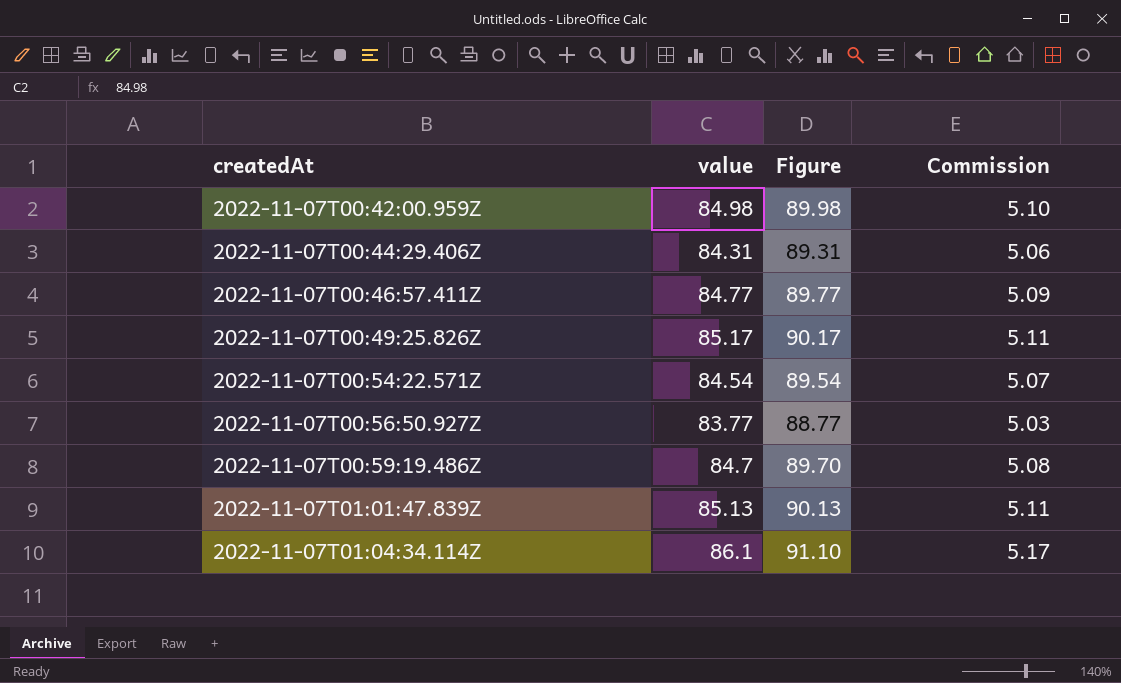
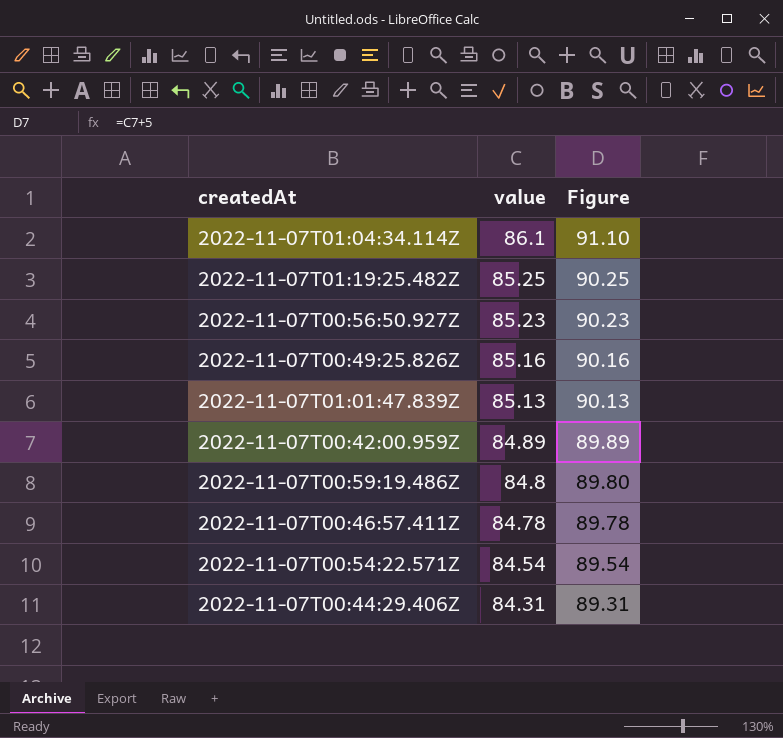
row order: createdAt ascending -> value descending
column Commission | formula: [value] * 0.06 -> none
row 2022-11-07T01:19:25.482Z: none -> 85.25 | 90.25
2022-11-07T00:56:50.927Z | value: 83.77 -> 85.23
2022-11-07T00:56:50.927Z | Figure: 88.77 -> 90.23
2022-11-07T00:49:25.826Z | value: 85.17 -> 85.16
2022-11-07T00:49:25.826Z | Figure: 90.17 -> 90.16
2022-11-07T00:42:00.959Z | value: 84.98 -> 84.89
2022-11-07T00:42:00.959Z | Figure: 89.98 -> 89.89
2022-11-07T00:59:19.486Z | value: 84.7 -> 84.8
2022-11-07T00:59:19.486Z | Figure: 89.70 -> 89.80
2022-11-07T00:46:57.411Z | value: 84.77 -> 84.78
2022-11-07T00:46:57.411Z | Figure: 89.77 -> 89.78

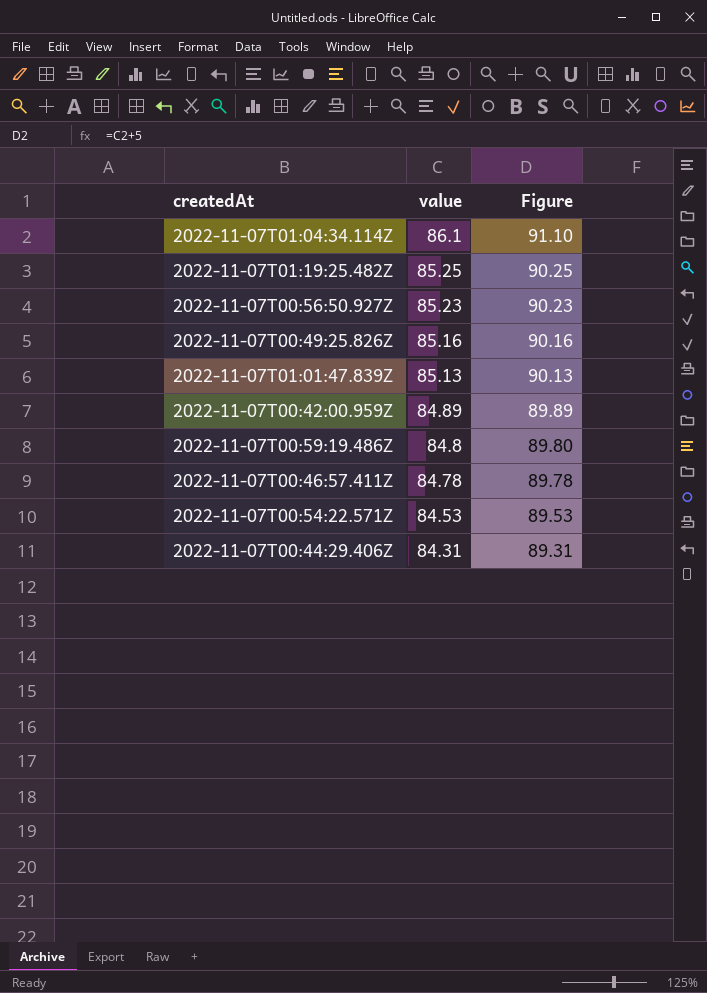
2022-11-07T00:54:22.571Z | value: 84.54 -> 84.53
2022-11-07T00:54:22.571Z | Figure: 89.54 -> 89.53

